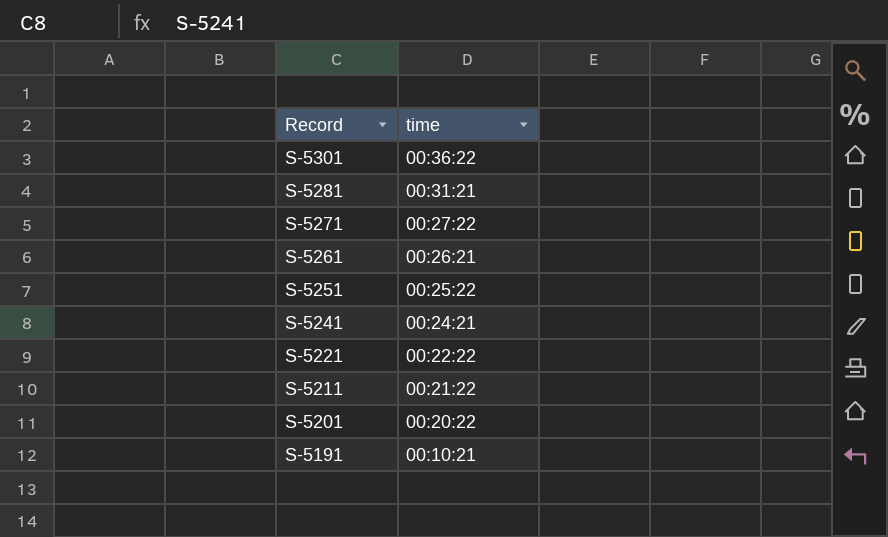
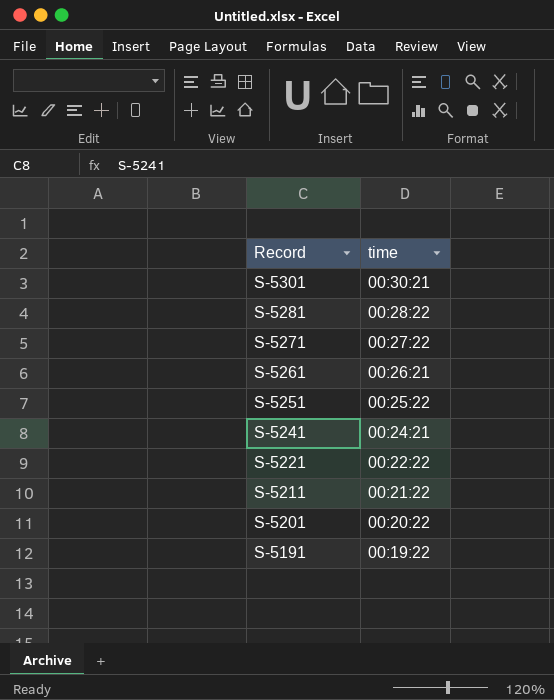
S-5301 | time: 00:36:22 -> 00:30:21
S-5281 | time: 00:31:21 -> 00:28:22
S-5191 | time: 00:10:21 -> 00:19:22

